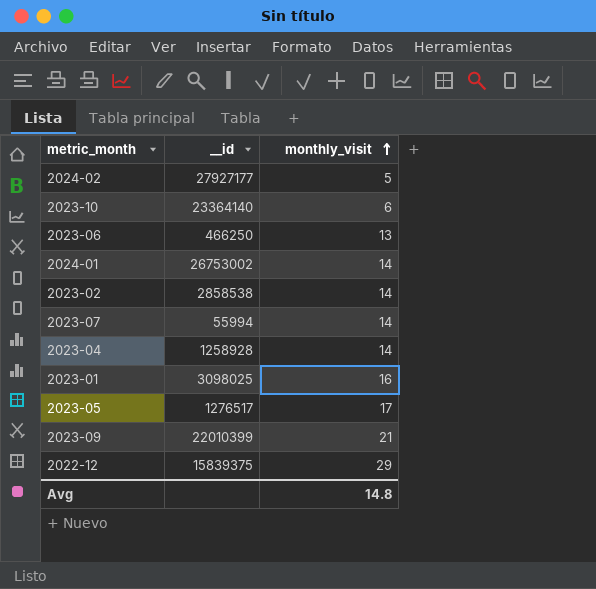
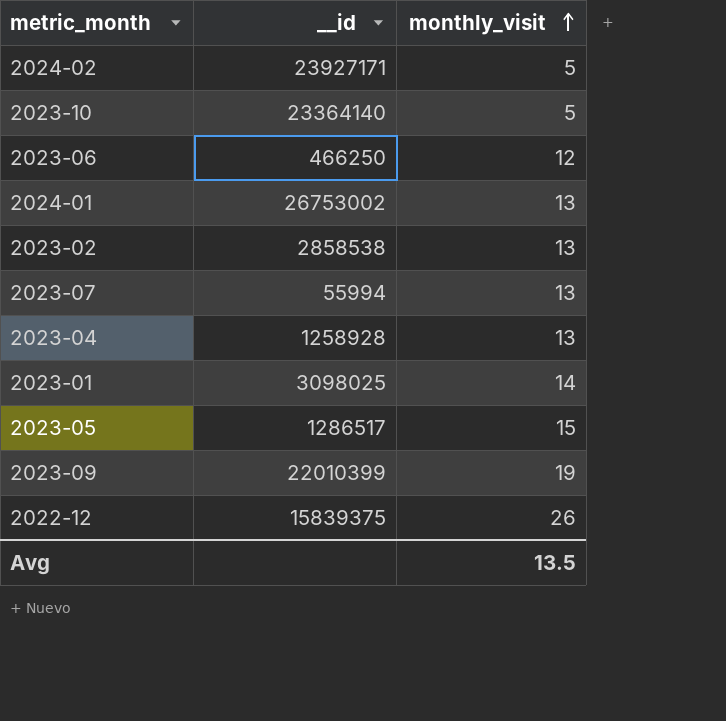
2024-02 | __id: 27927177 -> 23927171
2023-10 | monthly_visit: 6 -> 5
2023-06 | monthly_visit: 13 -> 12
2024-01 | monthly_visit: 14 -> 13
2023-02 | monthly_visit: 14 -> 13
2023-07 | monthly_visit: 14 -> 13
2023-04 | monthly_visit: 14 -> 13
2023-01 | monthly_visit: 16 -> 14
2023-05 | __id: 1276517 -> 1286517
2023-05 | monthly_visit: 17 -> 15
2023-09 | monthly_visit: 21 -> 19
2022-12 | monthly_visit: 29 -> 26
Avg | monthly_visit: 14.8 -> 13.5

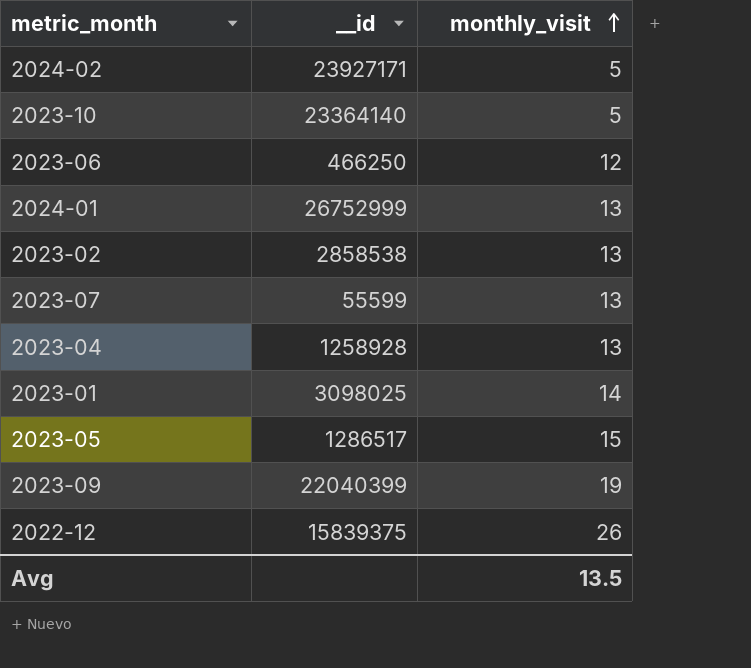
2024-01 | __id: 26753002 -> 26752999
2023-07 | __id: 55994 -> 55599
2023-09 | __id: 22010399 -> 22040399

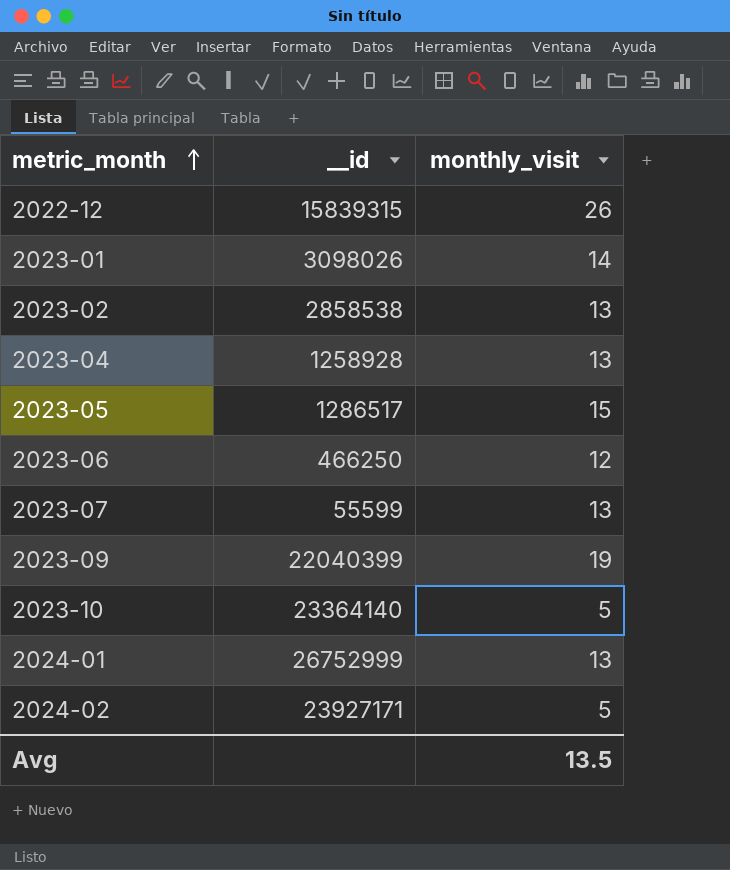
row order: monthly_visit ascending -> metric_month ascending
2022-12 | __id: 15839375 -> 15839315
2023-01 | __id: 3098025 -> 3098026

